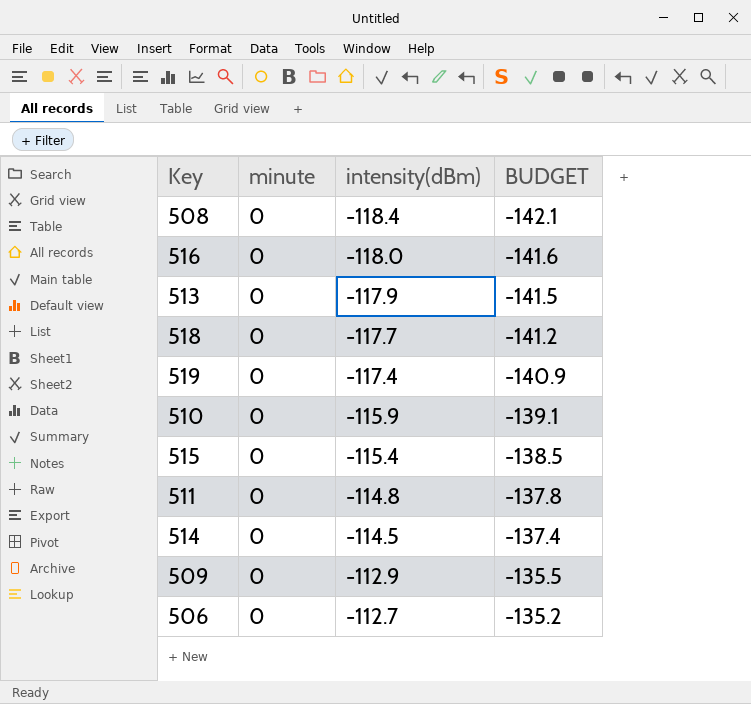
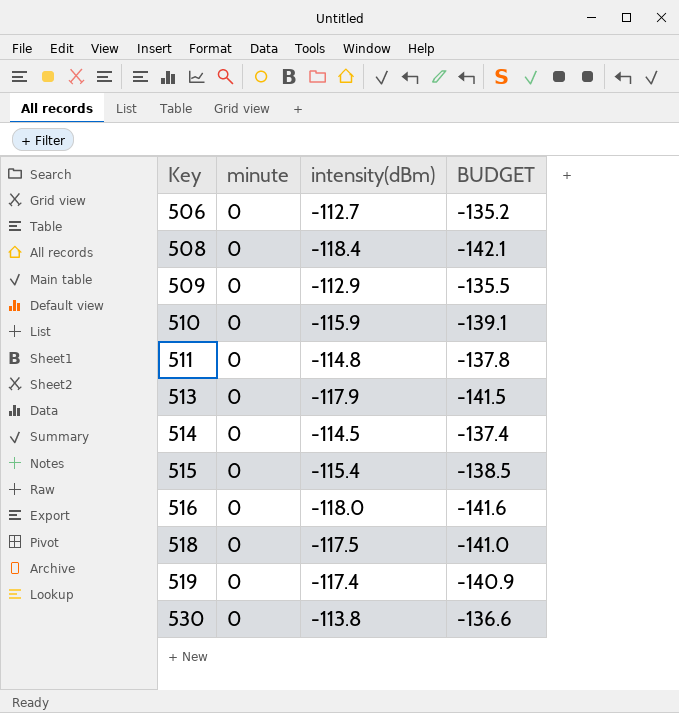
row order: intensity(dBm) ascending -> Key ascending
518 | intensity(dBm): -117.7 -> -117.5
518 | BUDGET: -141.2 -> -141.0
row 530: none -> 0 | -113.8 | -136.6

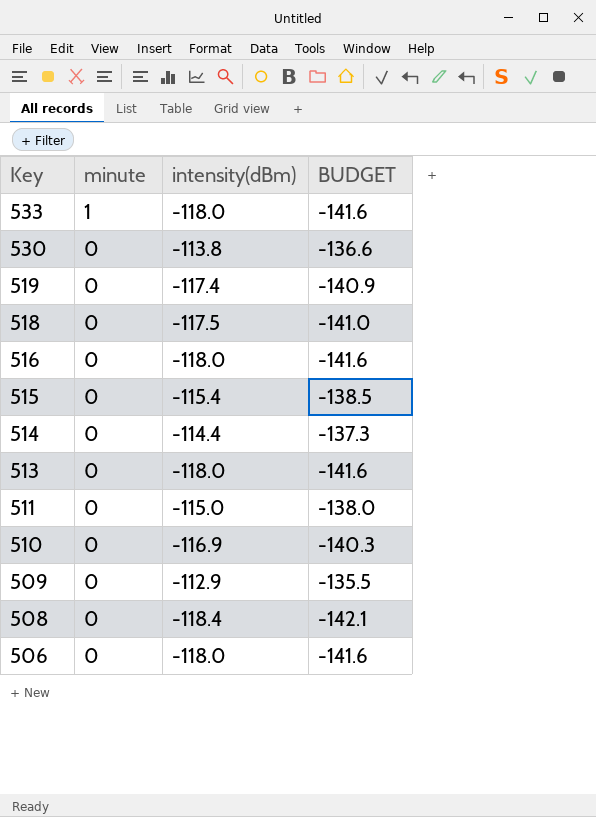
row order: Key ascending -> Key descending
row 533: none -> 1 | -118.0 | -141.6
514 | intensity(dBm): -114.5 -> -114.4
514 | BUDGET: -137.4 -> -137.3
513 | intensity(dBm): -117.9 -> -118.0
513 | BUDGET: -141.5 -> -141.6
511 | intensity(dBm): -114.8 -> -115.0
511 | BUDGET: -137.8 -> -138.0
510 | intensity(dBm): -115.9 -> -116.9
510 | BUDGET: -139.1 -> -140.3
506 | intensity(dBm): -112.7 -> -118.0
506 | BUDGET: -135.2 -> -141.6

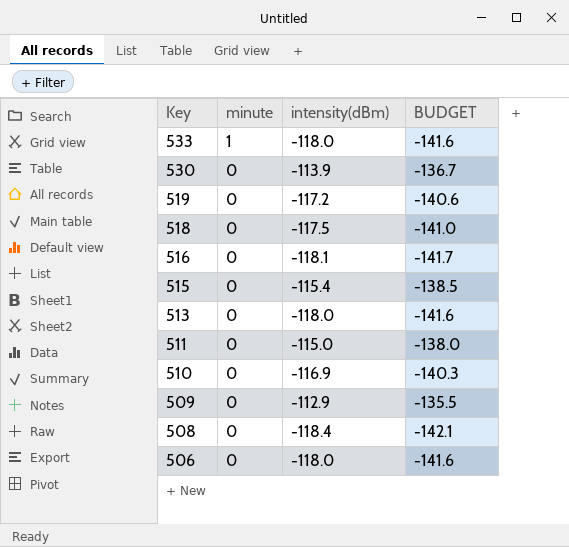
row 514: 0 | -114.4 | -137.3 -> none
530 | intensity(dBm): -113.8 -> -113.9
530 | BUDGET: -136.6 -> -136.7
519 | intensity(dBm): -117.4 -> -117.2
519 | BUDGET: -140.9 -> -140.6
516 | intensity(dBm): -118.0 -> -118.1
516 | BUDGET: -141.6 -> -141.7

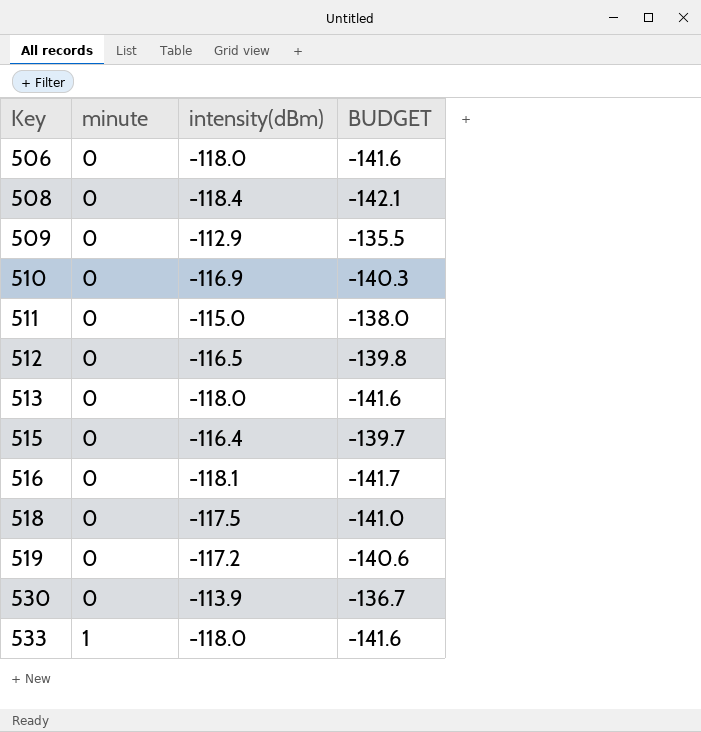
row order: Key descending -> Key ascending
row 512: none -> 0 | -116.5 | -139.8
515 | intensity(dBm): -115.4 -> -116.4
515 | BUDGET: -138.5 -> -139.7

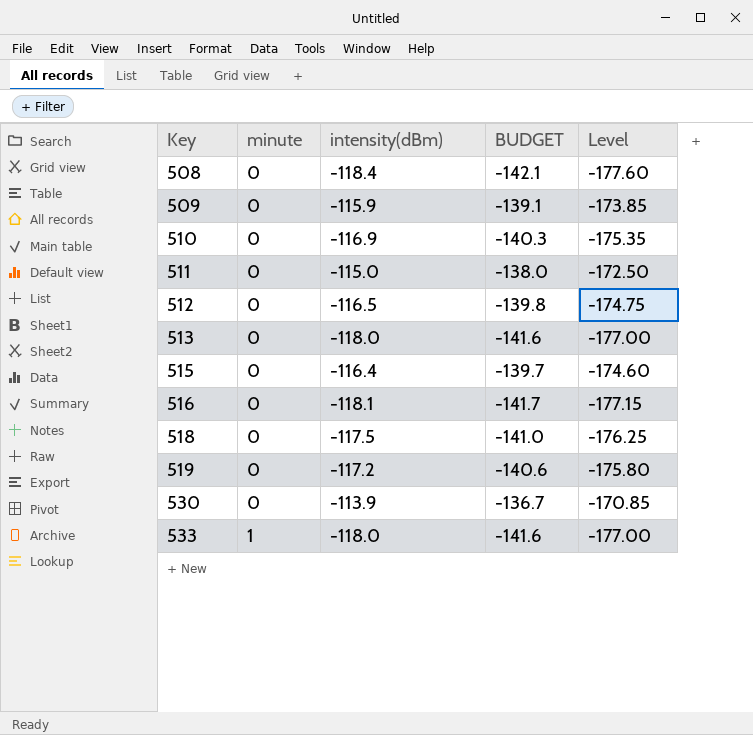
column Level | formula: none -> [intensity(dBm)] * 1.5
row 506: 0 | -118.0 | -141.6 -> none
509 | intensity(dBm): -112.9 -> -115.9
509 | BUDGET: -135.5 -> -139.1

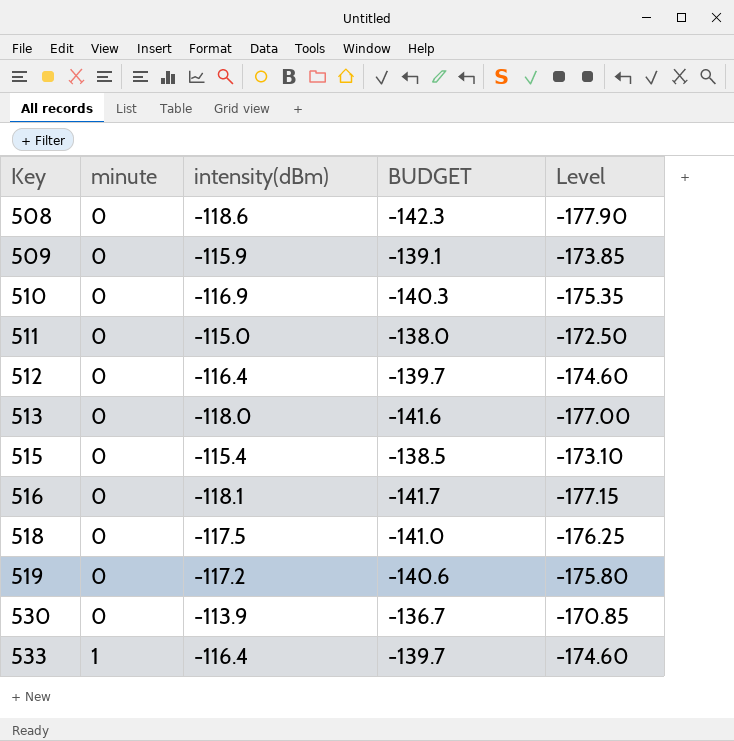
508 | intensity(dBm): -118.4 -> -118.6
508 | BUDGET: -142.1 -> -142.3
508 | Level: -177.60 -> -177.90
512 | intensity(dBm): -116.5 -> -116.4
512 | BUDGET: -139.8 -> -139.7
512 | Level: -174.75 -> -174.60
515 | intensity(dBm): -116.4 -> -115.4
515 | BUDGET: -139.7 -> -138.5
515 | Level: -174.60 -> -173.10
533 | intensity(dBm): -118.0 -> -116.4
533 | BUDGET: -141.6 -> -139.7
533 | Level: -177.00 -> -174.60

